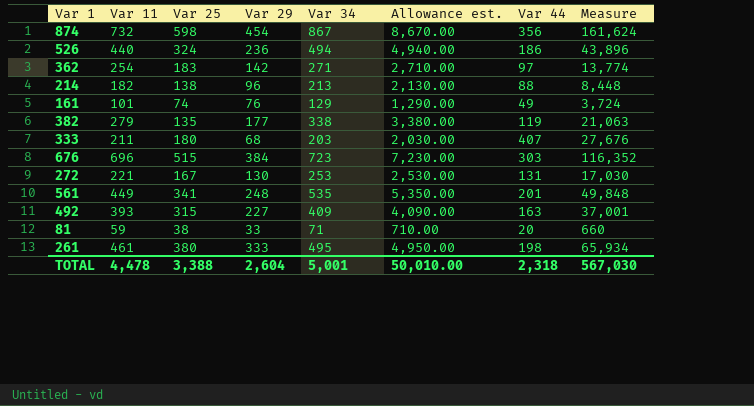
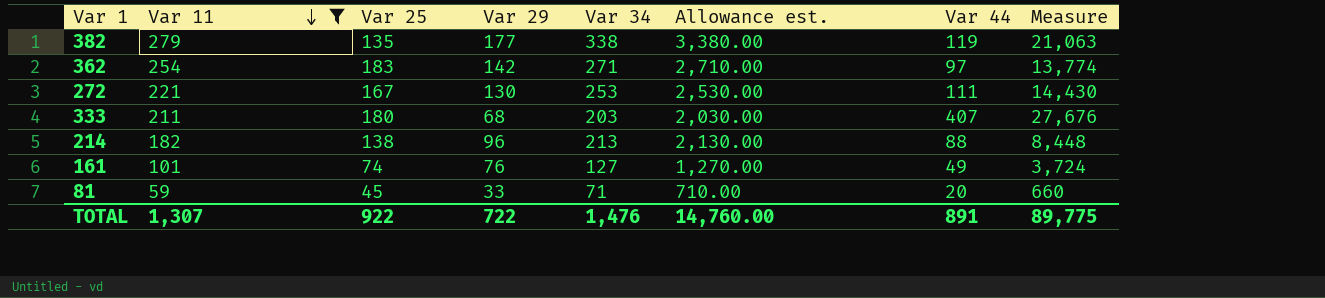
filter: none -> Var 11 <= 279
row order: none -> Var 11 descending
272 | Var 44: 131 -> 111
272 | Measure: 17,030 -> 14,430
161 | Var 34: 129 -> 127
161 | Allowance est.: 1,290.00 -> 1,270.00
81 | Var 25: 38 -> 45
TOTAL | Var 11: 4,478 -> 1,307
TOTAL | Var 25: 3,388 -> 922
TOTAL | Var 29: 2,604 -> 722
TOTAL | Var 34: 5,001 -> 1,476
TOTAL | Allowance est.: 50,010.00 -> 14,760.00
TOTAL | Var 44: 2,318 -> 891
TOTAL | Measure: 567,030 -> 89,775

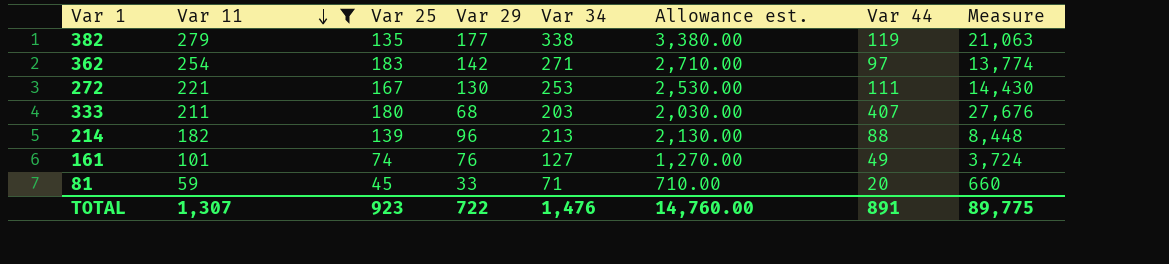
214 | Var 25: 138 -> 139
TOTAL | Var 25: 922 -> 923

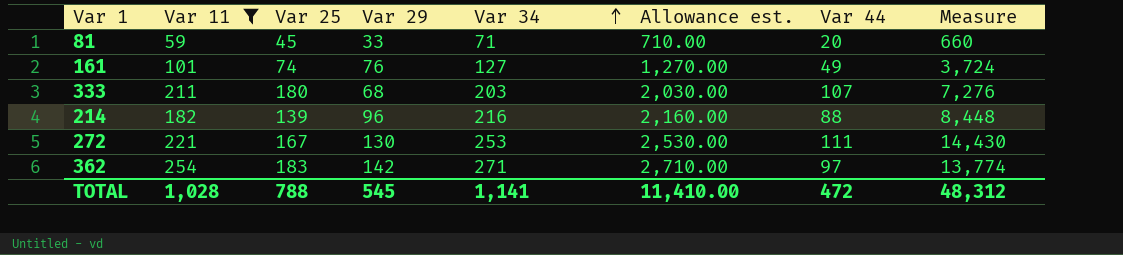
row order: Var 11 descending -> Var 34 ascending
row 382: 279 | 135 | 177 | 338 | 3,380.00 | 119 | 21,063 -> none
333 | Var 44: 407 -> 107
333 | Measure: 27,676 -> 7,276
214 | Var 34: 213 -> 216
214 | Allowance est.: 2,130.00 -> 2,160.00
TOTAL | Var 11: 1,307 -> 1,028
TOTAL | Var 25: 923 -> 788
TOTAL | Var 29: 722 -> 545
TOTAL | Var 34: 1,476 -> 1,141
TOTAL | Allowance est.: 14,760.00 -> 11,410.00
TOTAL | Var 44: 891 -> 472
TOTAL | Measure: 89,775 -> 48,312

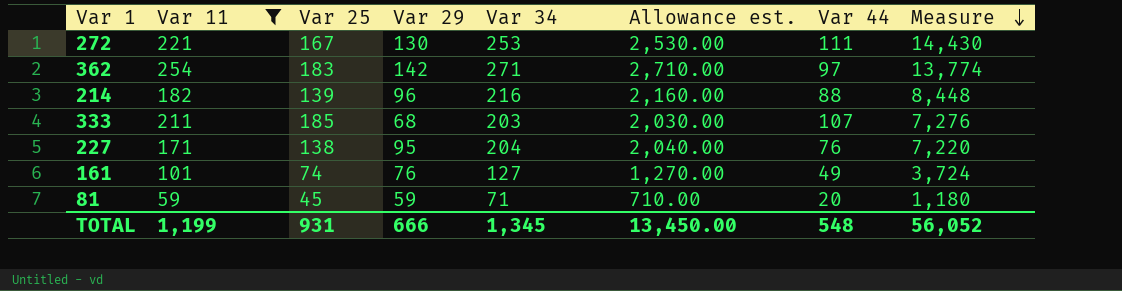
row order: Var 34 ascending -> Measure descending
333 | Var 25: 180 -> 185
row 227: none -> 171 | 138 | 95 | 204 | 2,040.00 | 76 | 7,220
81 | Var 29: 33 -> 59
81 | Measure: 660 -> 1,180
TOTAL | Var 11: 1,028 -> 1,199
TOTAL | Var 25: 788 -> 931
TOTAL | Var 29: 545 -> 666
TOTAL | Var 34: 1,141 -> 1,345
TOTAL | Allowance est.: 11,410.00 -> 13,450.00
TOTAL | Var 44: 472 -> 548
TOTAL | Measure: 48,312 -> 56,052

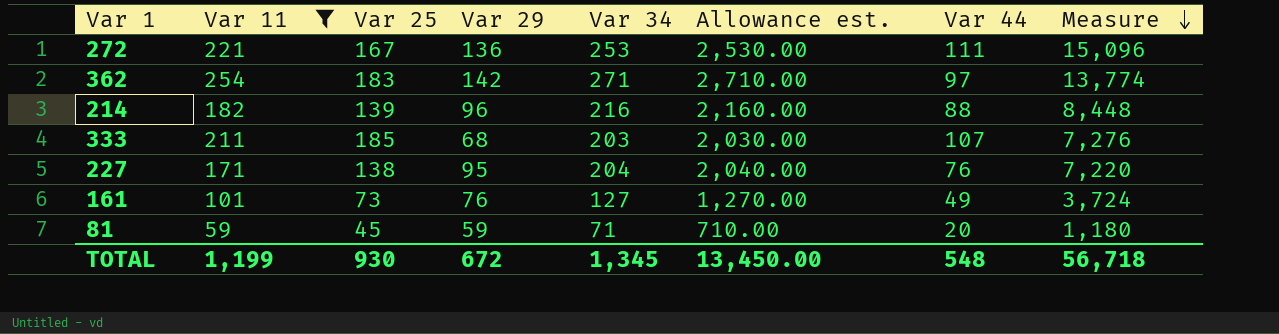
272 | Var 29: 130 -> 136
272 | Measure: 14,430 -> 15,096
161 | Var 25: 74 -> 73
TOTAL | Var 25: 931 -> 930
TOTAL | Var 29: 666 -> 672
TOTAL | Measure: 56,052 -> 56,718

